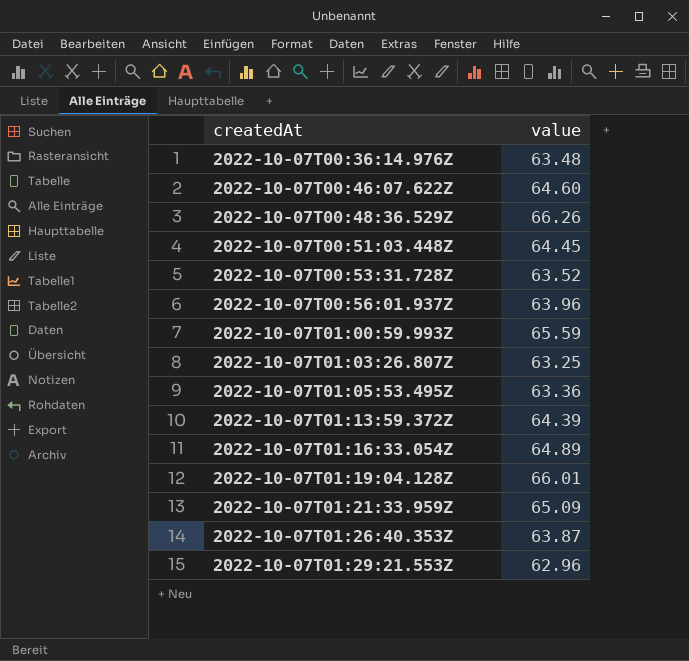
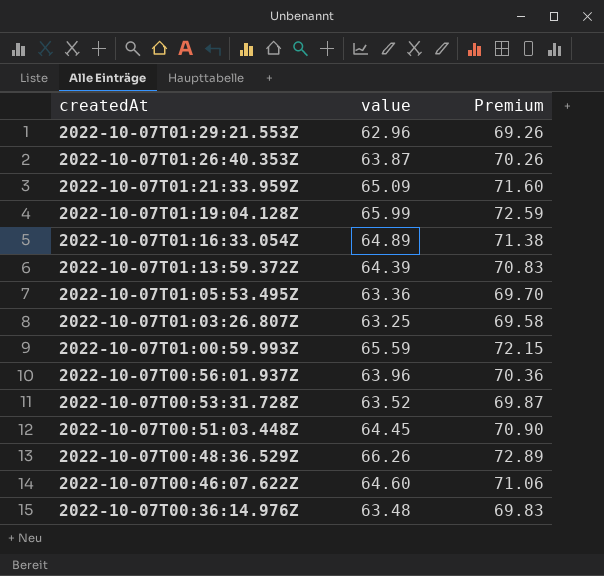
row order: createdAt ascending -> createdAt descending
column Premium | formula: none -> [value] * 1.1
2022-10-07T01:19:04.128Z | value: 66.01 -> 65.99

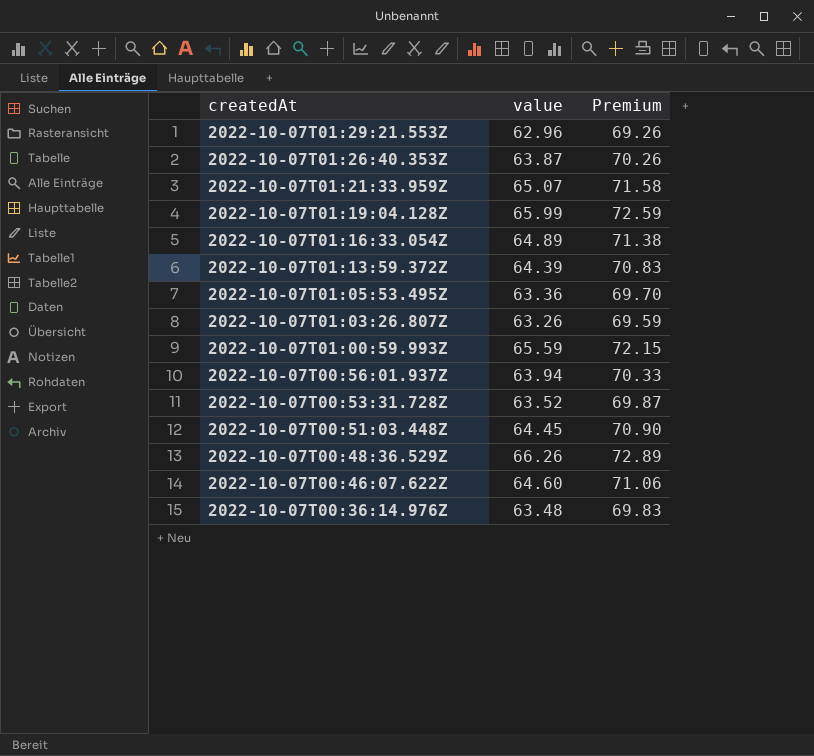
2022-10-07T01:21:33.959Z | value: 65.09 -> 65.07
2022-10-07T01:21:33.959Z | Premium: 71.60 -> 71.58
2022-10-07T01:03:26.807Z | value: 63.25 -> 63.26
2022-10-07T01:03:26.807Z | Premium: 69.58 -> 69.59
2022-10-07T00:56:01.937Z | value: 63.96 -> 63.94
2022-10-07T00:56:01.937Z | Premium: 70.36 -> 70.33

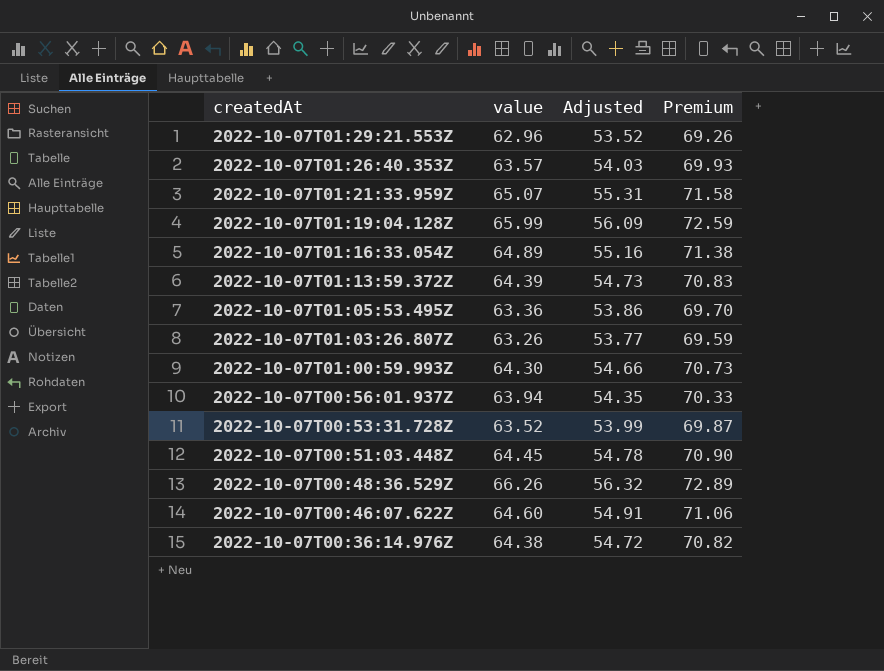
column Adjusted | formula: none -> [value] * 0.85
2022-10-07T01:26:40.353Z | value: 63.87 -> 63.57
2022-10-07T01:26:40.353Z | Premium: 70.26 -> 69.93
2022-10-07T01:00:59.993Z | value: 65.59 -> 64.30
2022-10-07T01:00:59.993Z | Premium: 72.15 -> 70.73
2022-10-07T00:36:14.976Z | value: 63.48 -> 64.38
2022-10-07T00:36:14.976Z | Premium: 69.83 -> 70.82

